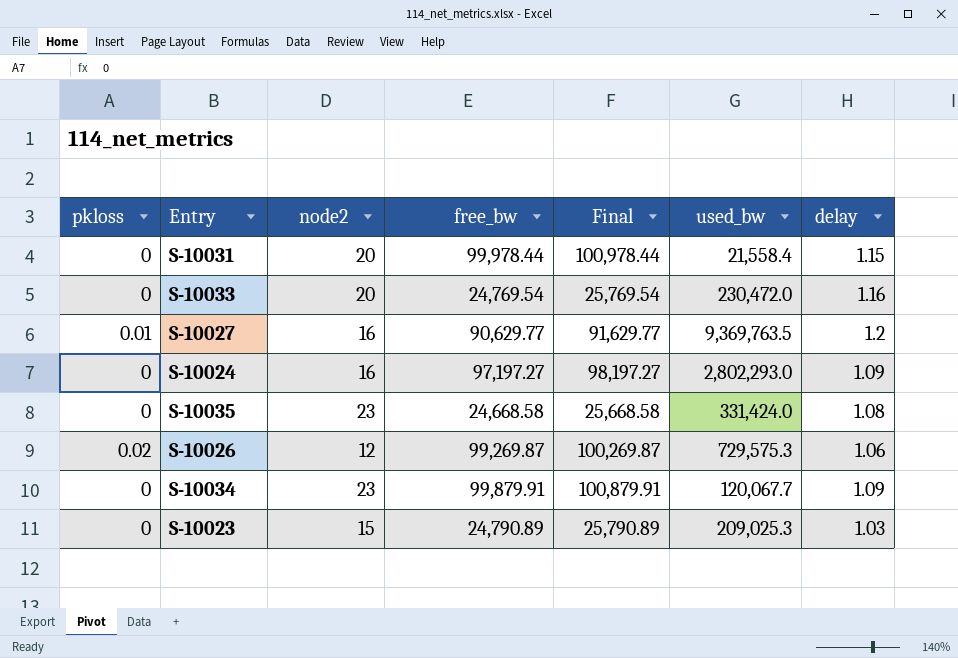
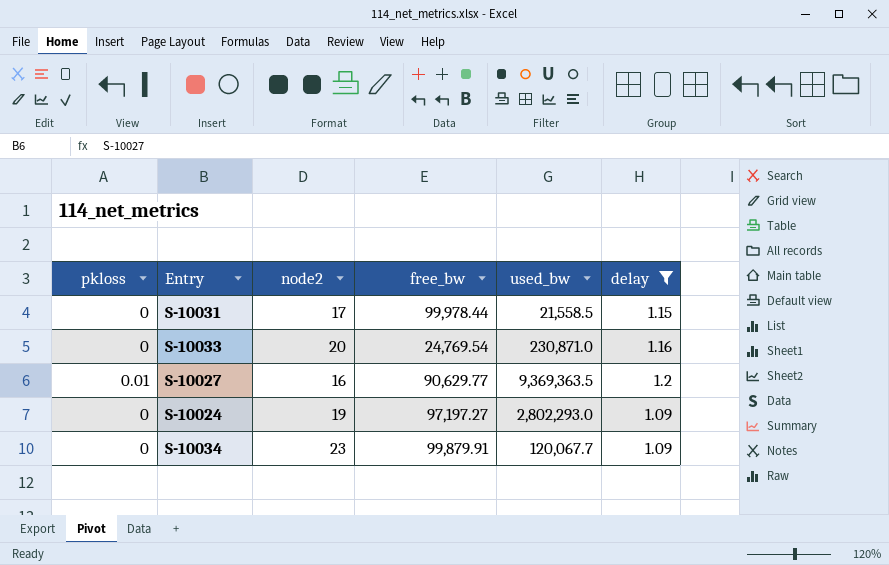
filter: none -> delay >= 1.09
column Final | formula: [free_bw] + 1000 -> none
S-10031 | node2: 20 -> 17
S-10031 | used_bw: 21,558.4 -> 21,558.5
S-10033 | used_bw: 230,472.0 -> 230,871.0
S-10027 | used_bw: 9,369,763.5 -> 9,369,363.5
S-10024 | node2: 16 -> 19

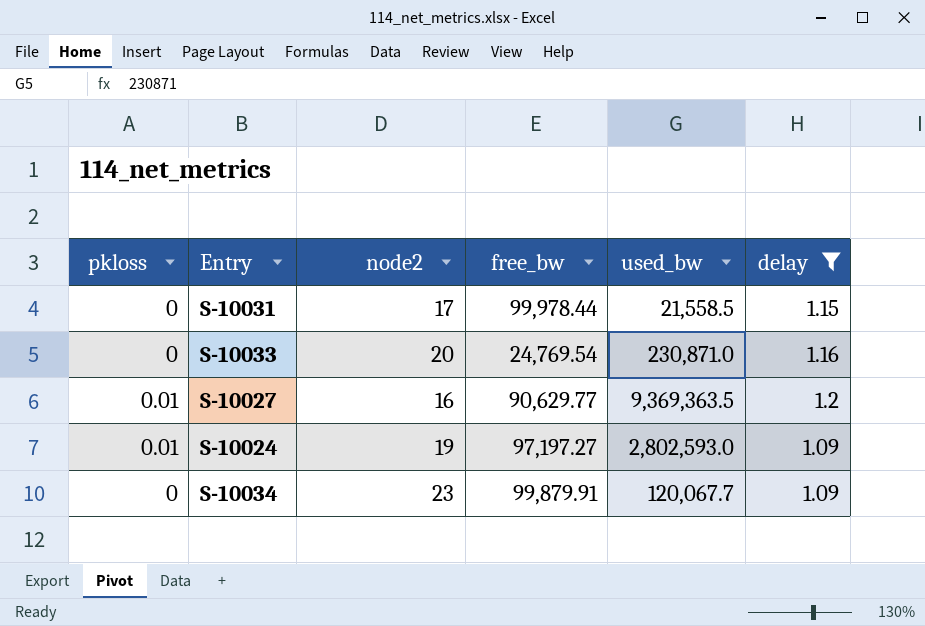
S-10024 | pkloss: 0 -> 0.01
S-10024 | used_bw: 2,802,293.0 -> 2,802,593.0

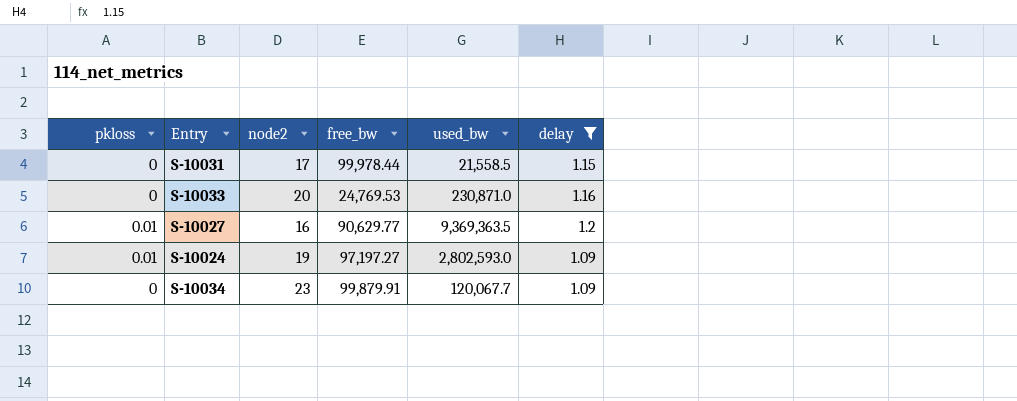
S-10033 | free_bw: 24,769.54 -> 24,769.53

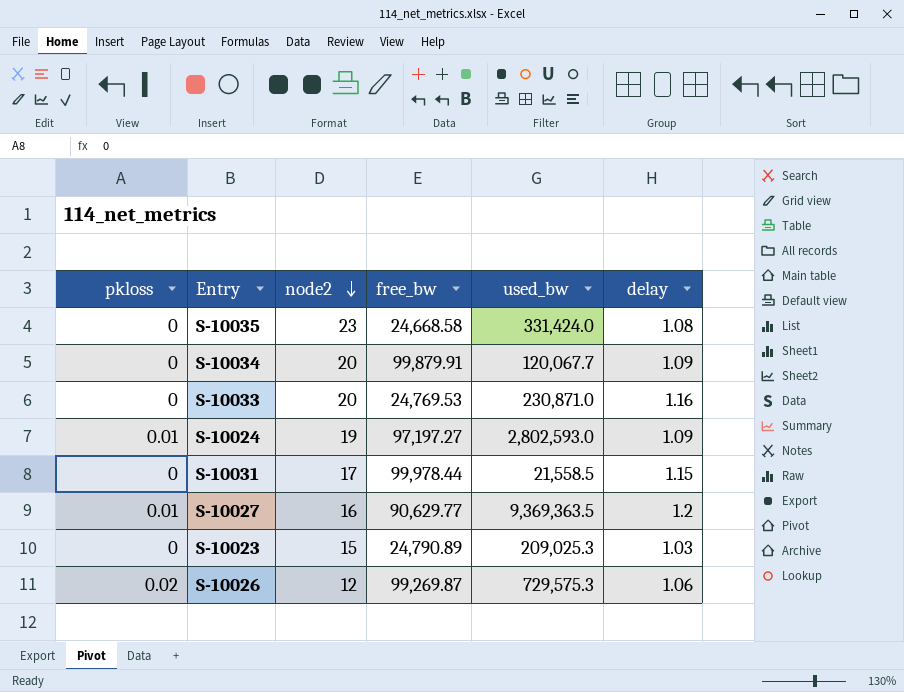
filter: delay >= 1.09 -> none
row order: none -> node2 descending
S-10034 | node2: 23 -> 20

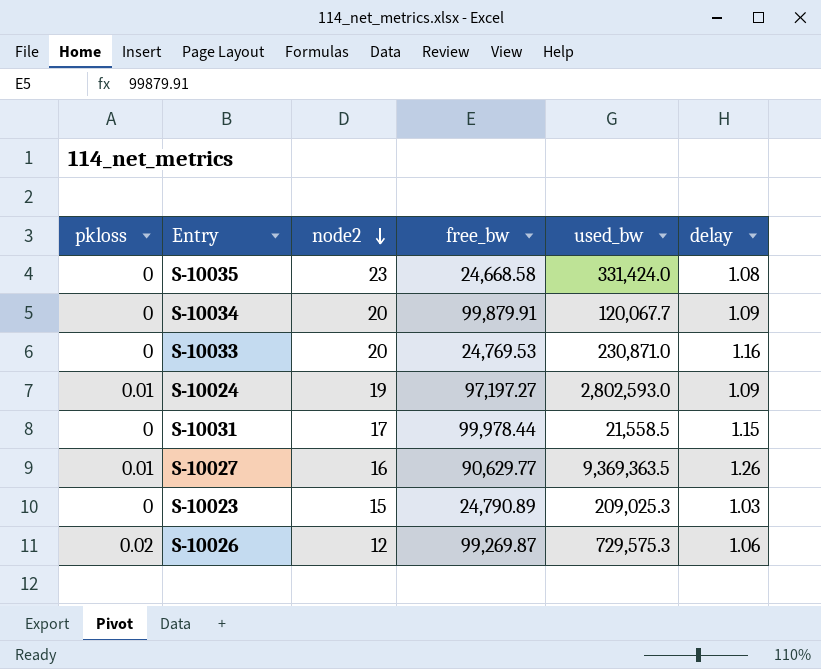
S-10027 | delay: 1.2 -> 1.26

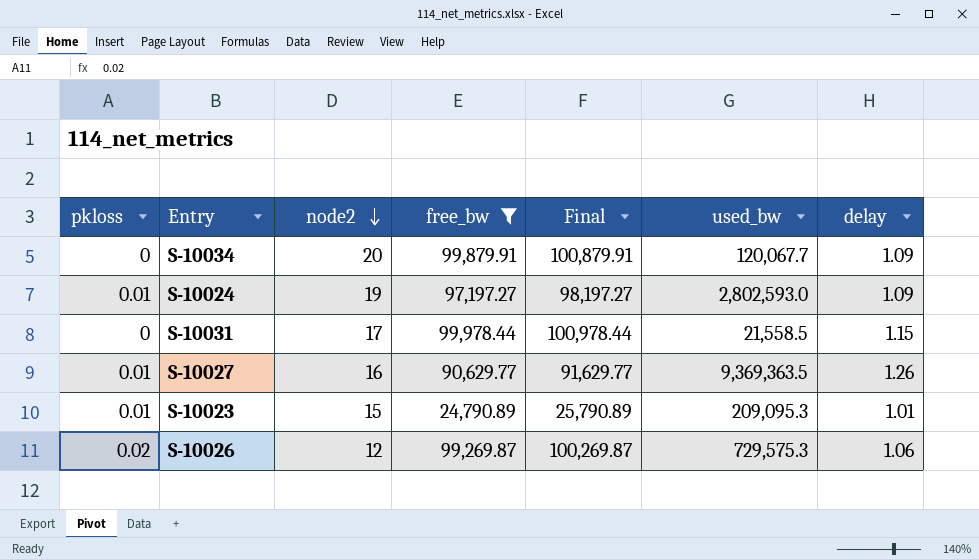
filter: none -> free_bw >= 24,790.89
column Final | formula: none -> [free_bw] + 1000
S-10023 | pkloss: 0 -> 0.01
S-10023 | used_bw: 209,025.3 -> 209,095.3
S-10023 | delay: 1.03 -> 1.01

